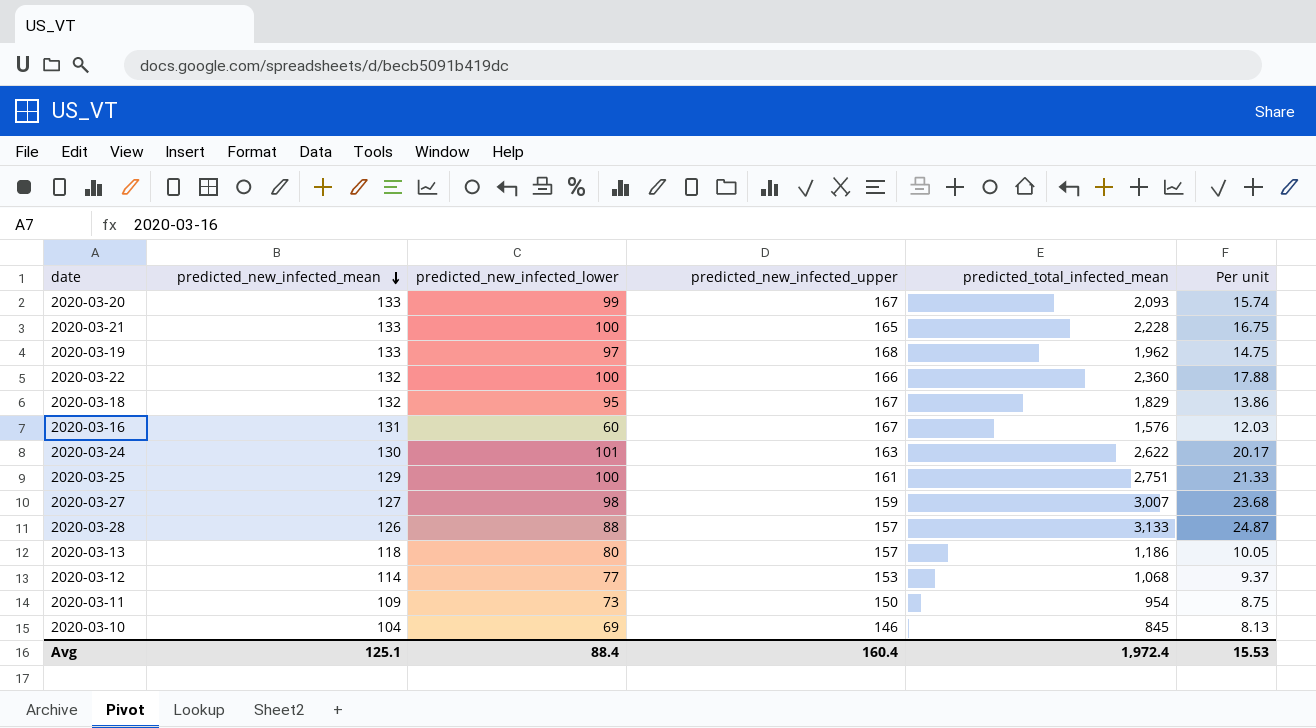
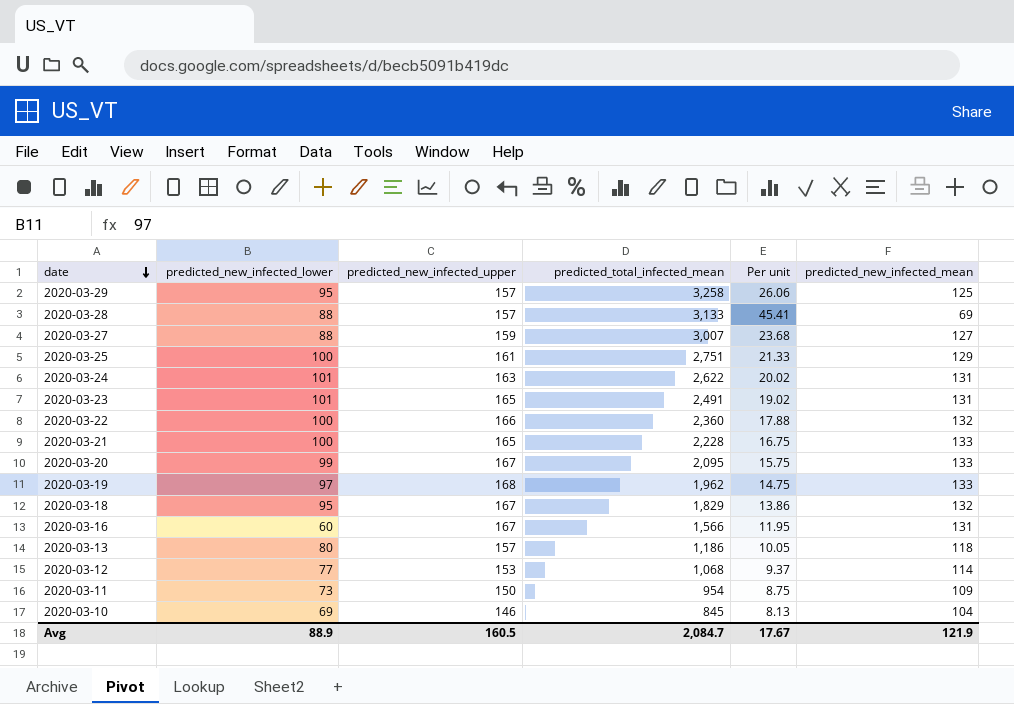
row order: predicted_new_infected_mean descending -> date descending
column predicted_new_infected_mean | position: 2 -> 6
row 2020-03-29: none -> 95 | 157 | 3,258 | 26.06 | 125
2020-03-28 | Per unit: 24.87 -> 45.41
2020-03-28 | predicted_new_infected_mean: 126 -> 69
2020-03-27 | predicted_new_infected_lower: 98 -> 88
2020-03-24 | Per unit: 20.17 -> 20.02
2020-03-24 | predicted_new_infected_mean: 130 -> 131
row 2020-03-23: none -> 101 | 165 | 2,491 | 19.02 | 131
2020-03-20 | predicted_total_infected_mean: 2,093 -> 2,095
2020-03-20 | Per unit: 15.74 -> 15.75
2020-03-16 | predicted_total_infected_mean: 1,576 -> 1,566
2020-03-16 | Per unit: 12.03 -> 11.95
Avg | predicted_new_infected_lower: 88.4 -> 88.9
Avg | predicted_new_infected_upper: 160.4 -> 160.5
Avg | predicted_total_infected_mean: 1,972.4 -> 2,084.7
Avg | Per unit: 15.53 -> 17.67
Avg | predicted_new_infected_mean: 125.1 -> 121.9

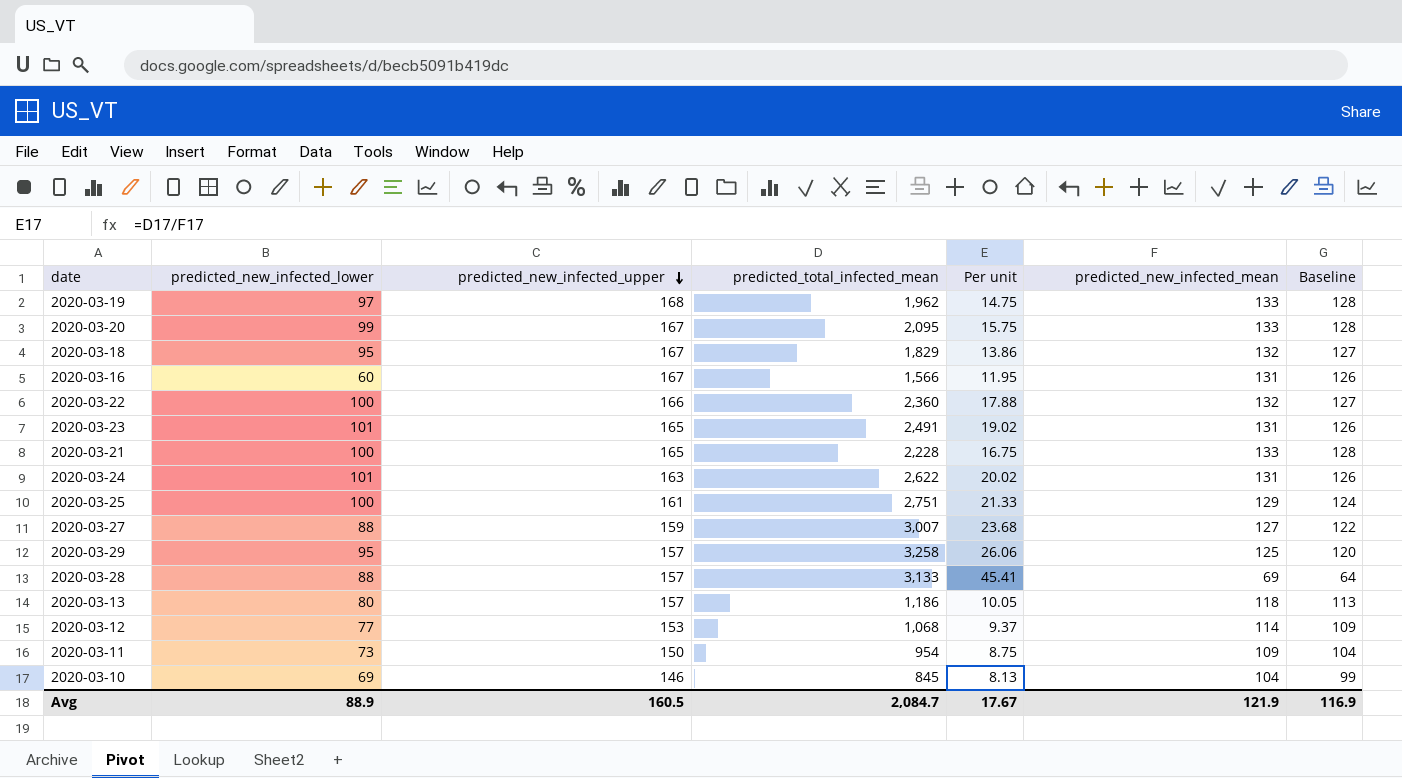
row order: date descending -> predicted_new_infected_upper descending
column Baseline | formula: none -> [predicted_new_infected_mean] - 5

